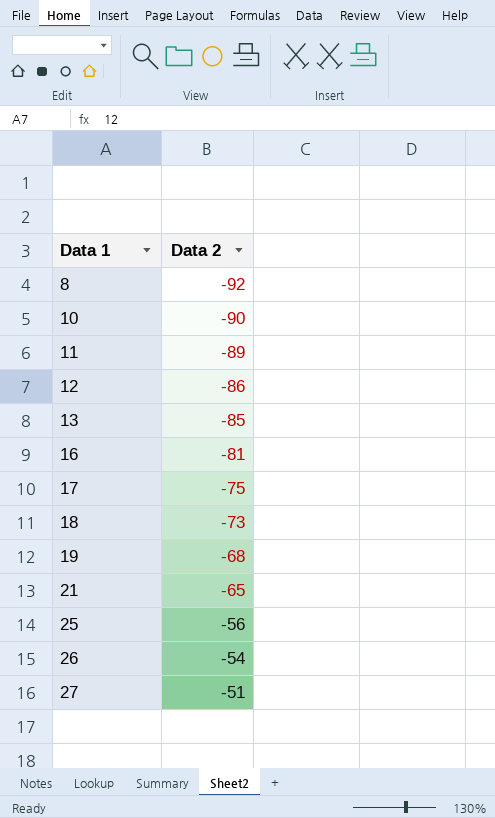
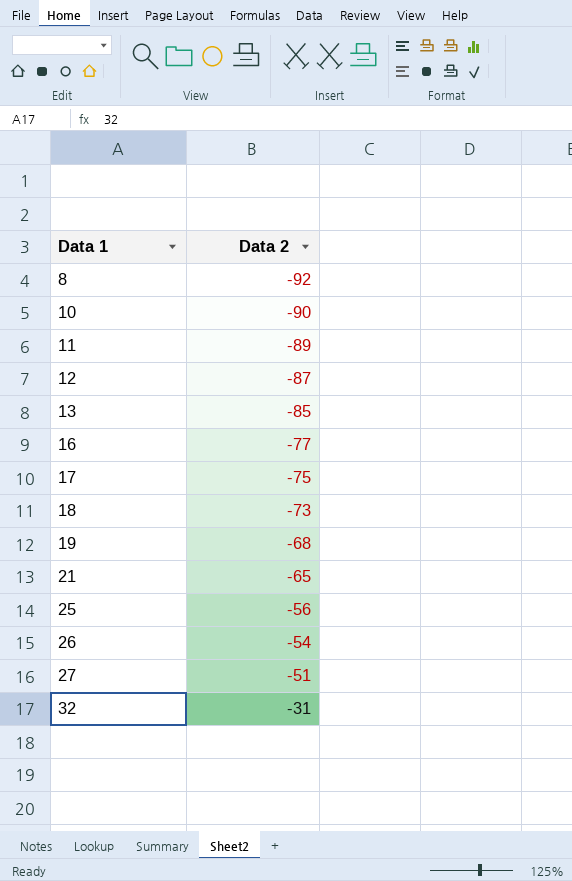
12 | Data 2: -86 -> -87
16 | Data 2: -81 -> -77
row 32: none -> -31

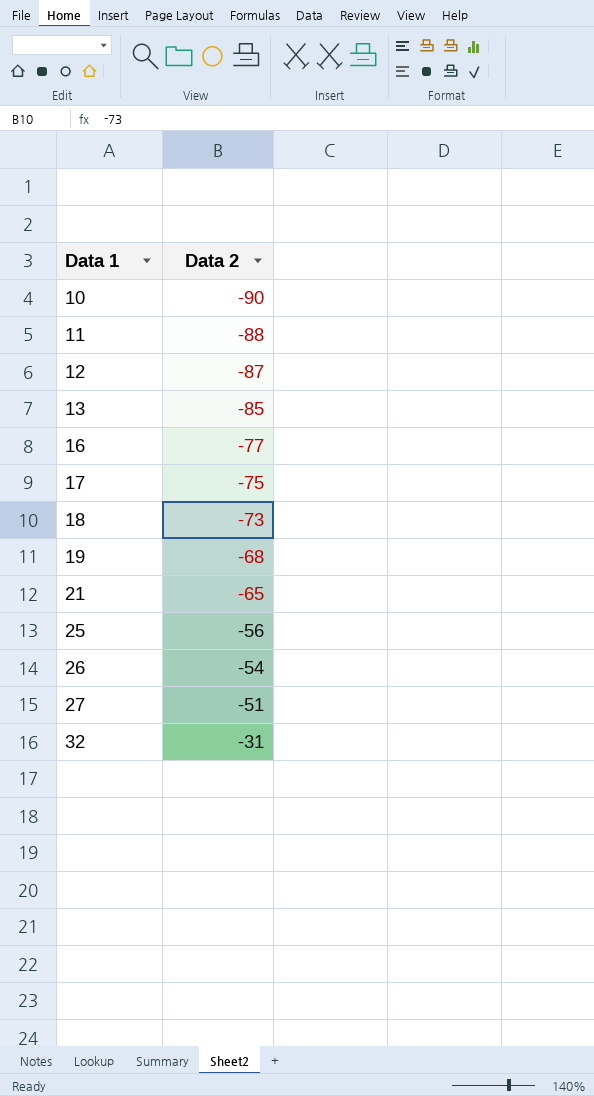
row 8: -92 -> none
11 | Data 2: -89 -> -88

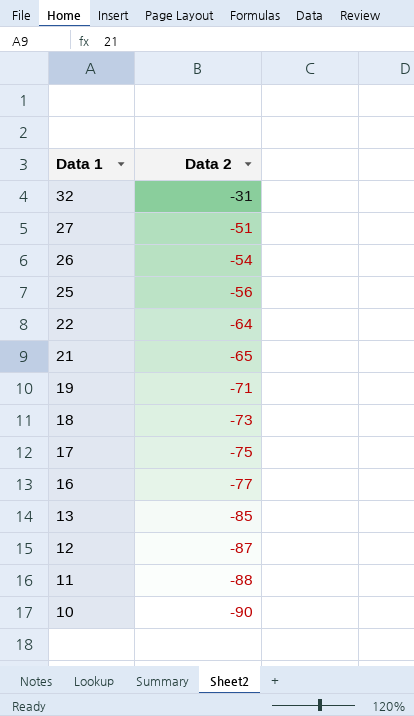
row order: Data 1 ascending -> Data 1 descending
row 22: none -> -64
19 | Data 2: -68 -> -71

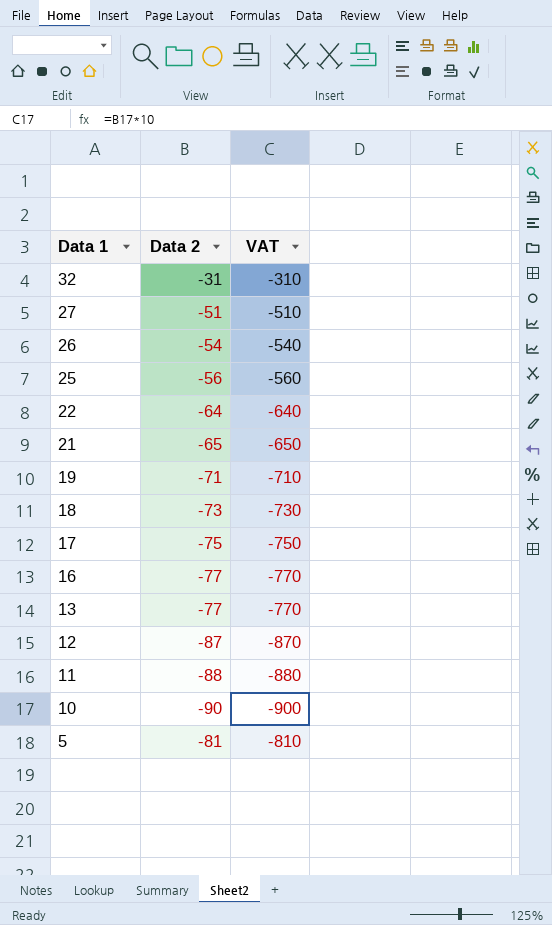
column VAT | formula: none -> [Data 2] * 10
13 | Data 2: -85 -> -77
row 5: none -> -81 | -810

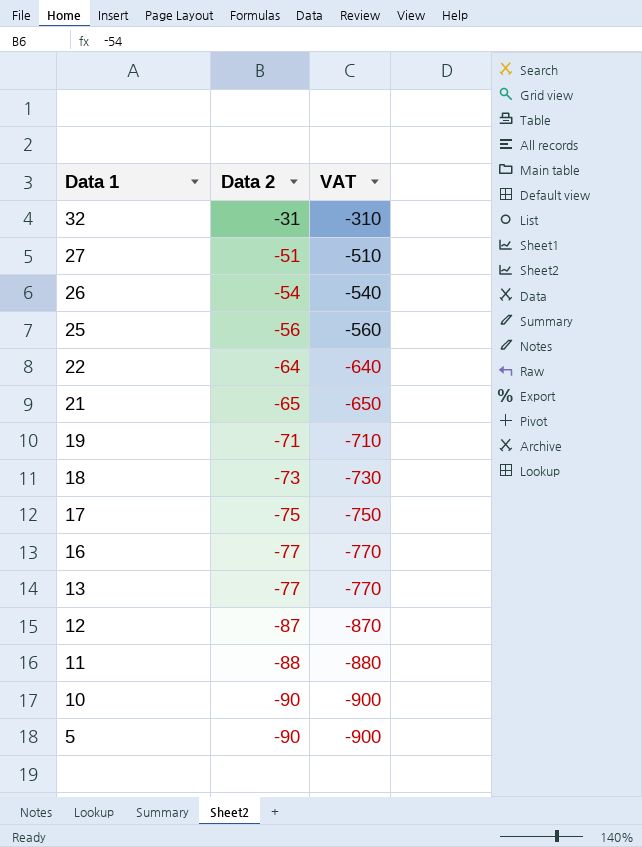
5 | Data 2: -81 -> -90
5 | VAT: -810 -> -900

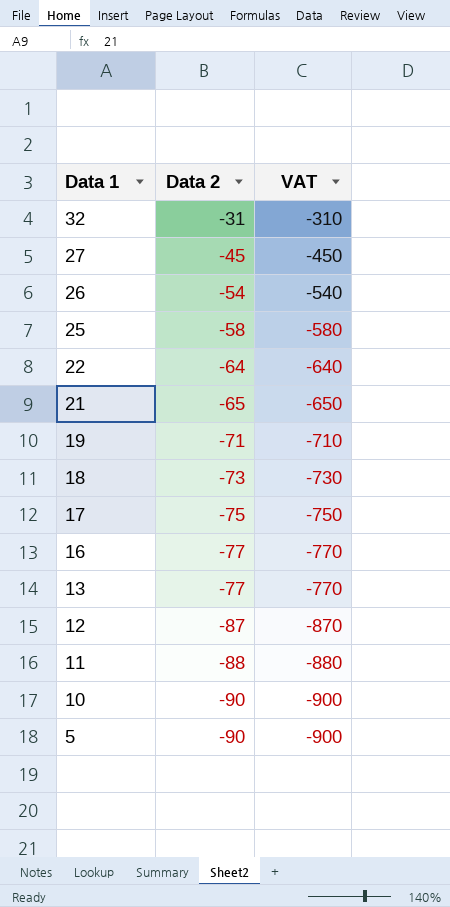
27 | Data 2: -51 -> -45
27 | VAT: -510 -> -450
25 | Data 2: -56 -> -58
25 | VAT: -560 -> -580

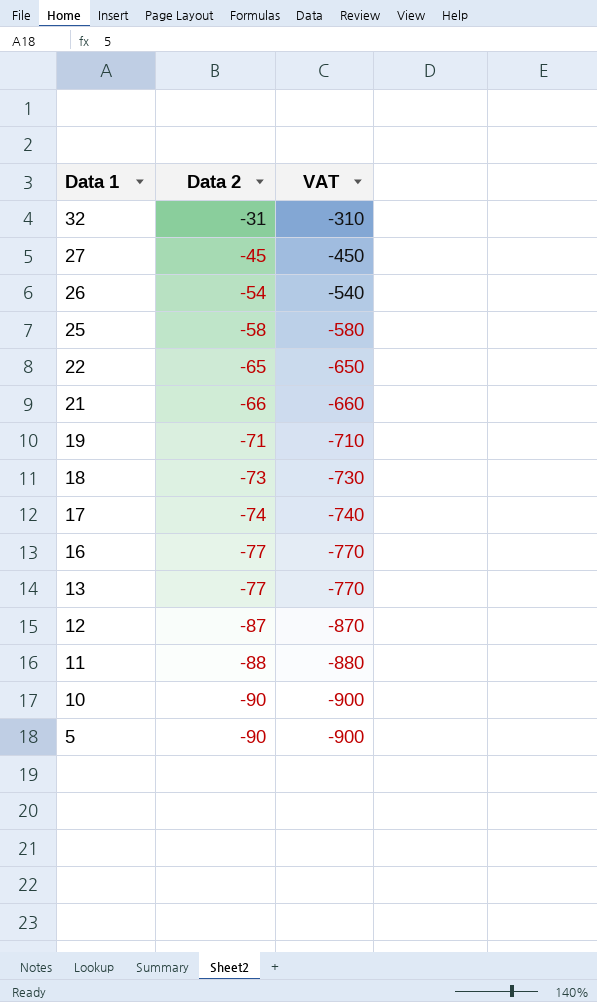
22 | Data 2: -64 -> -65
22 | VAT: -640 -> -650
21 | Data 2: -65 -> -66
21 | VAT: -650 -> -660
17 | Data 2: -75 -> -74
17 | VAT: -750 -> -740

